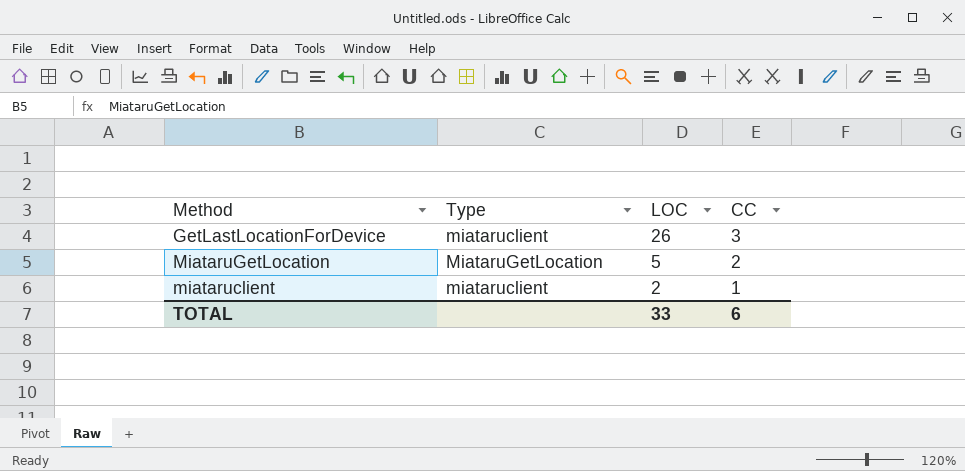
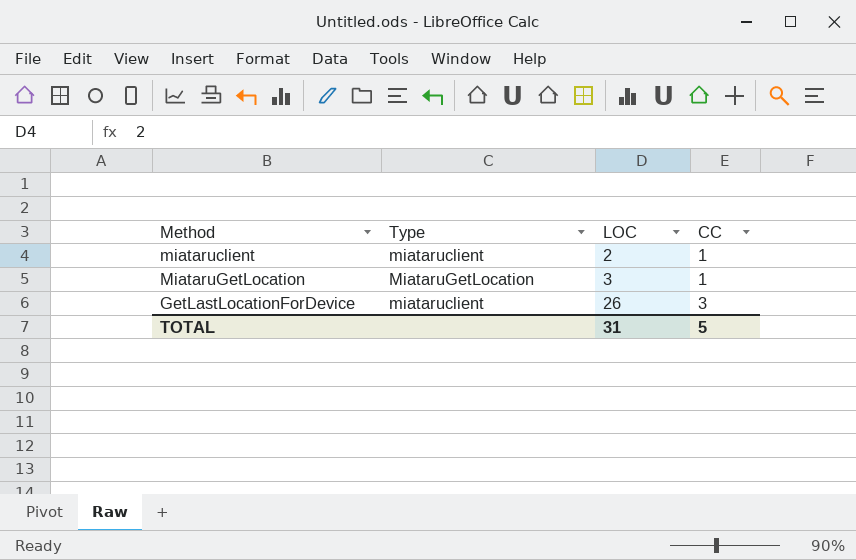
row order: LOC descending -> LOC ascending
MiataruGetLocation | LOC: 5 -> 3
MiataruGetLocation | CC: 2 -> 1
TOTAL | LOC: 33 -> 31
TOTAL | CC: 6 -> 5

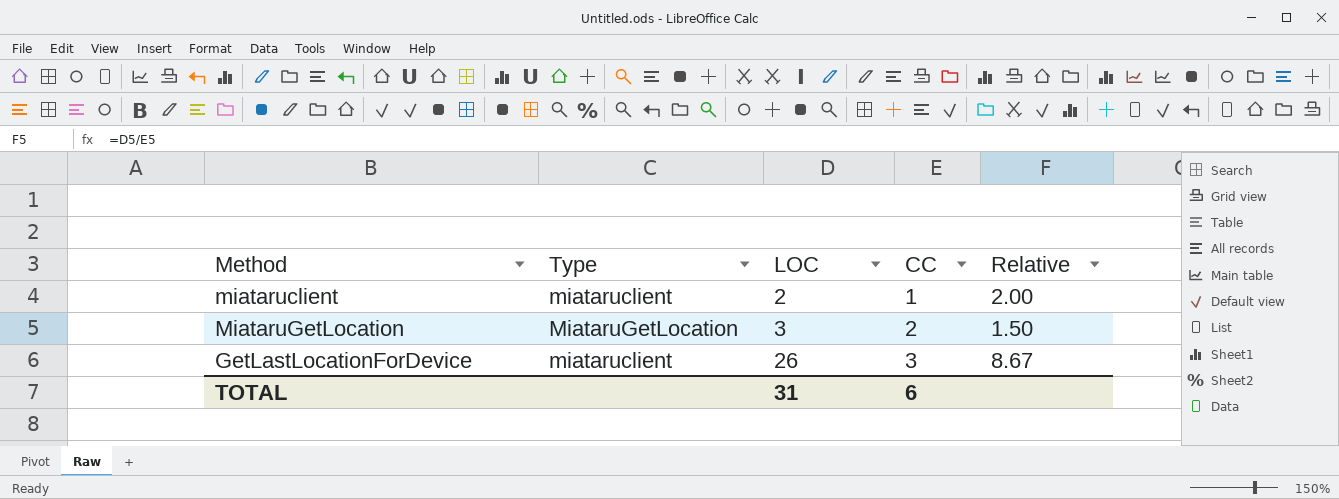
column Relative | formula: none -> [LOC] / [CC]
MiataruGetLocation | CC: 1 -> 2
TOTAL | CC: 5 -> 6

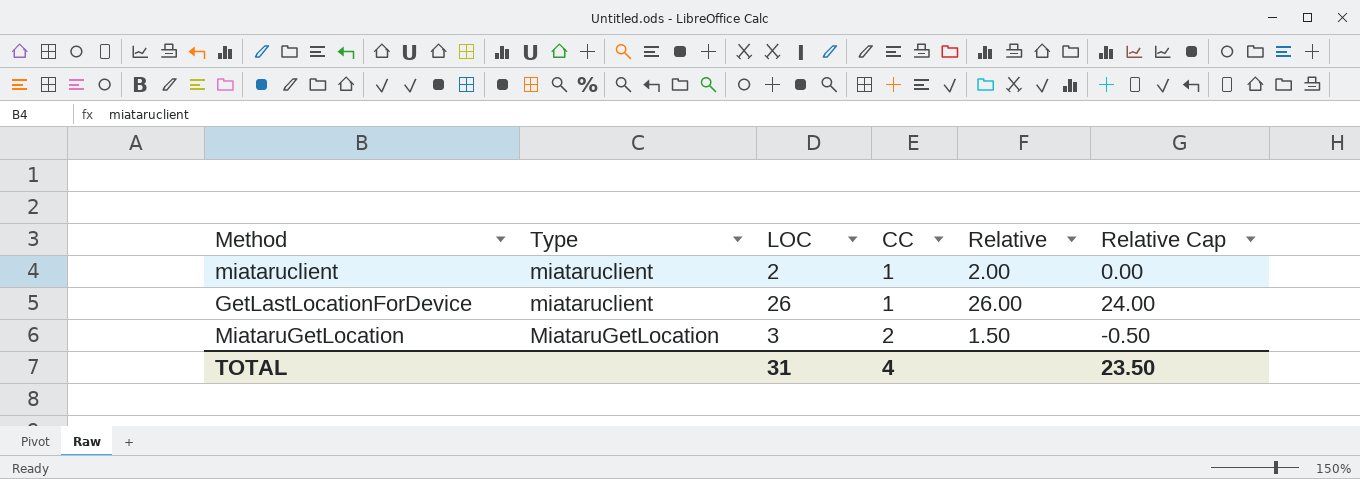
row order: LOC ascending -> Type ascending
column Relative Cap | formula: none -> [Relative] - 2
GetLastLocationForDevice | CC: 3 -> 1
GetLastLocationForDevice | Relative: 8.67 -> 26.00
TOTAL | CC: 6 -> 4

